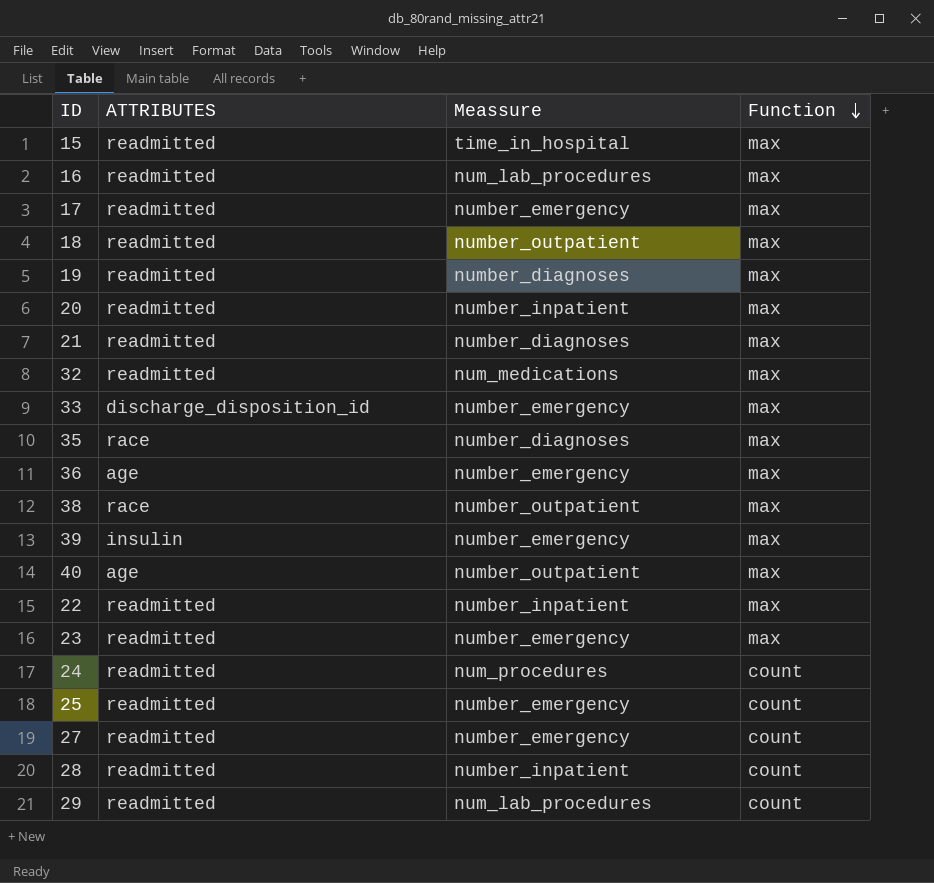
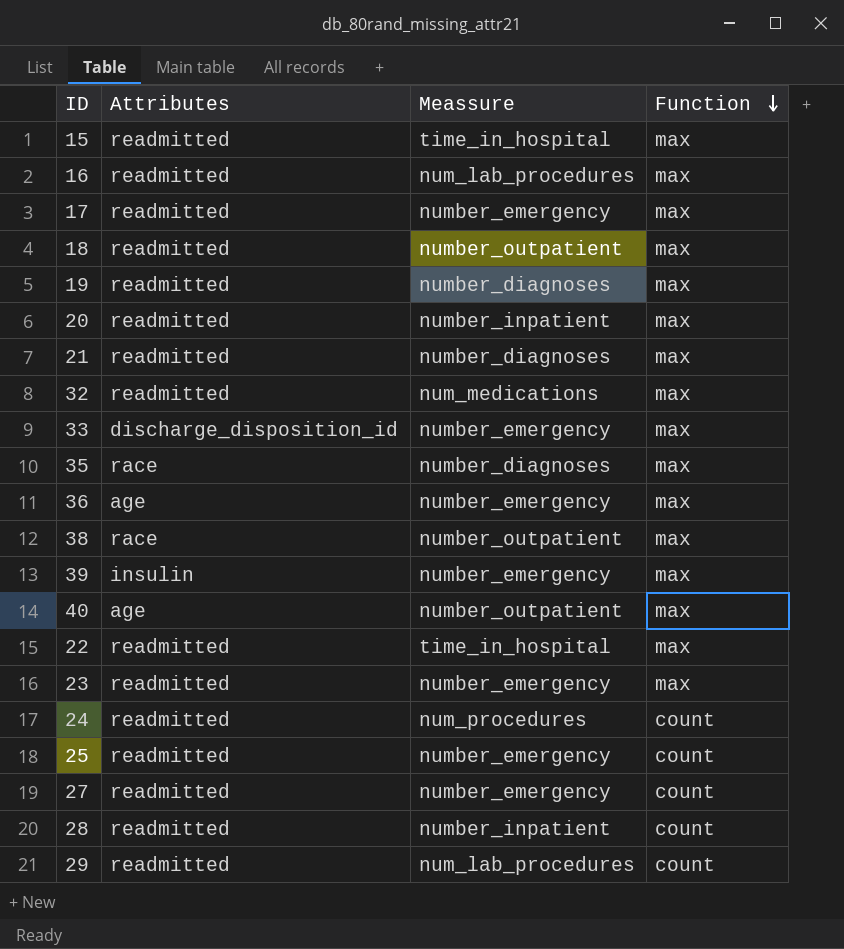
column name: ATTRIBUTES -> Attributes
22 | Meassure: number_inpatient -> time_in_hospital

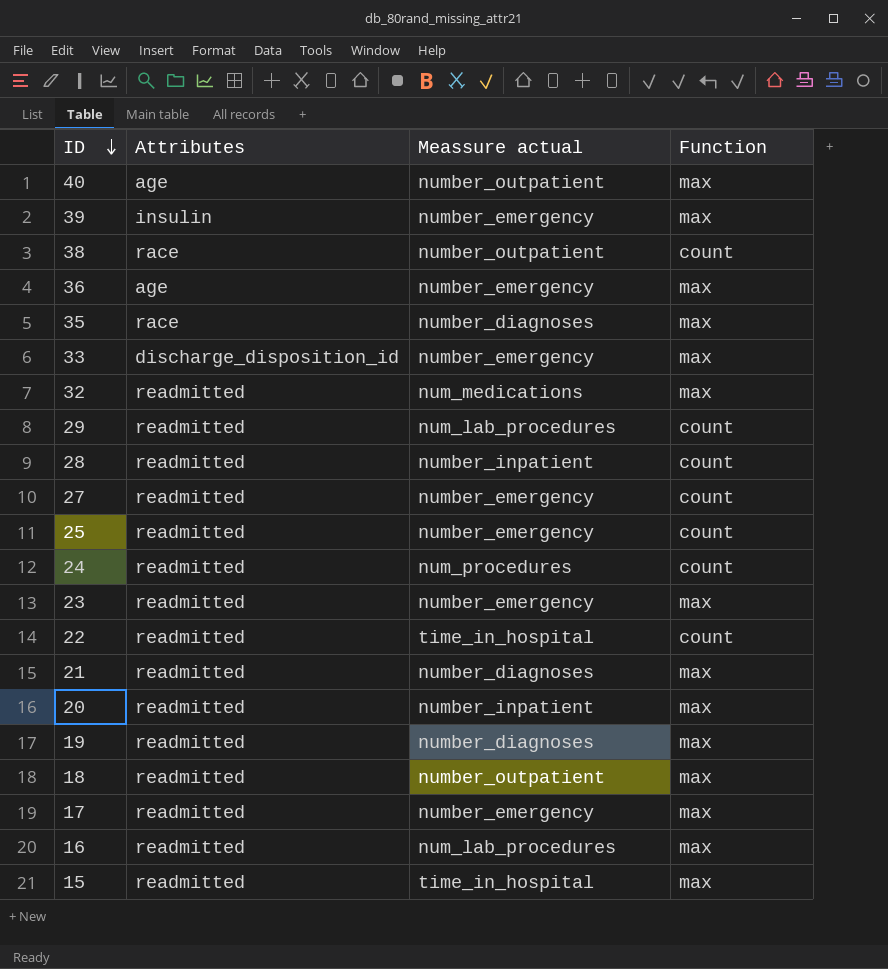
row order: Function descending -> ID descending
column name: Meassure -> Meassure actual
38 | Function: max -> count
22 | Function: max -> count

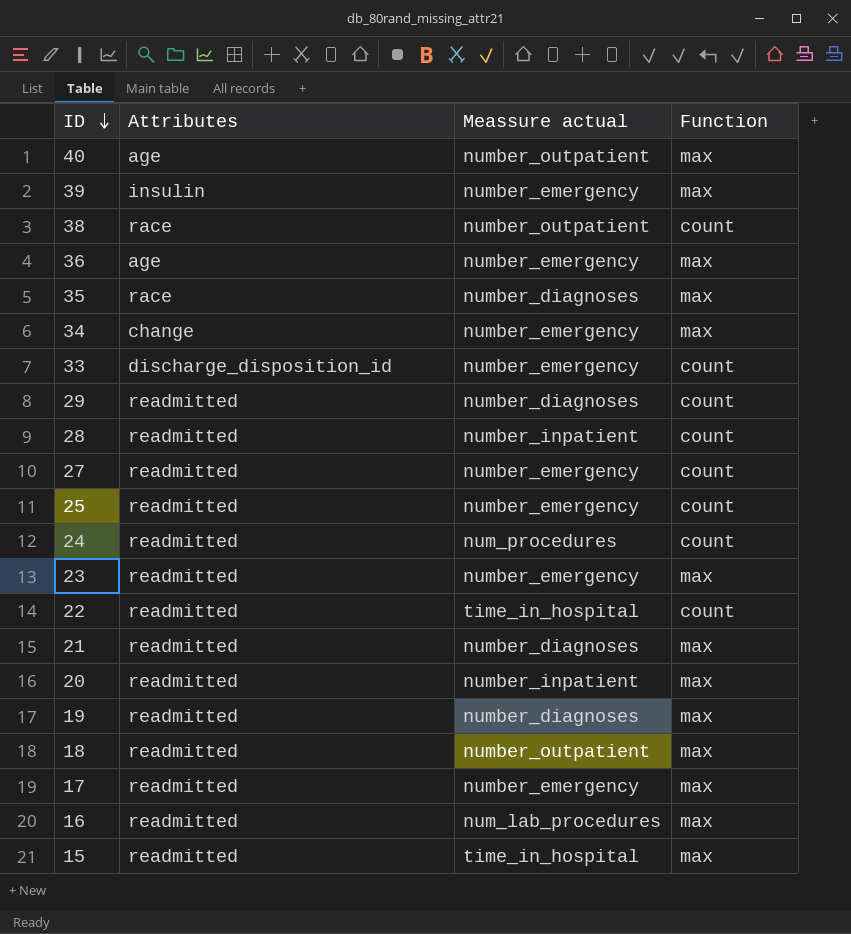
row 32: readmitted | num_medications | max -> none
row 34: none -> change | number_emergency | max
33 | Function: max -> count
29 | Meassure actual: num_lab_procedures -> number_diagnoses

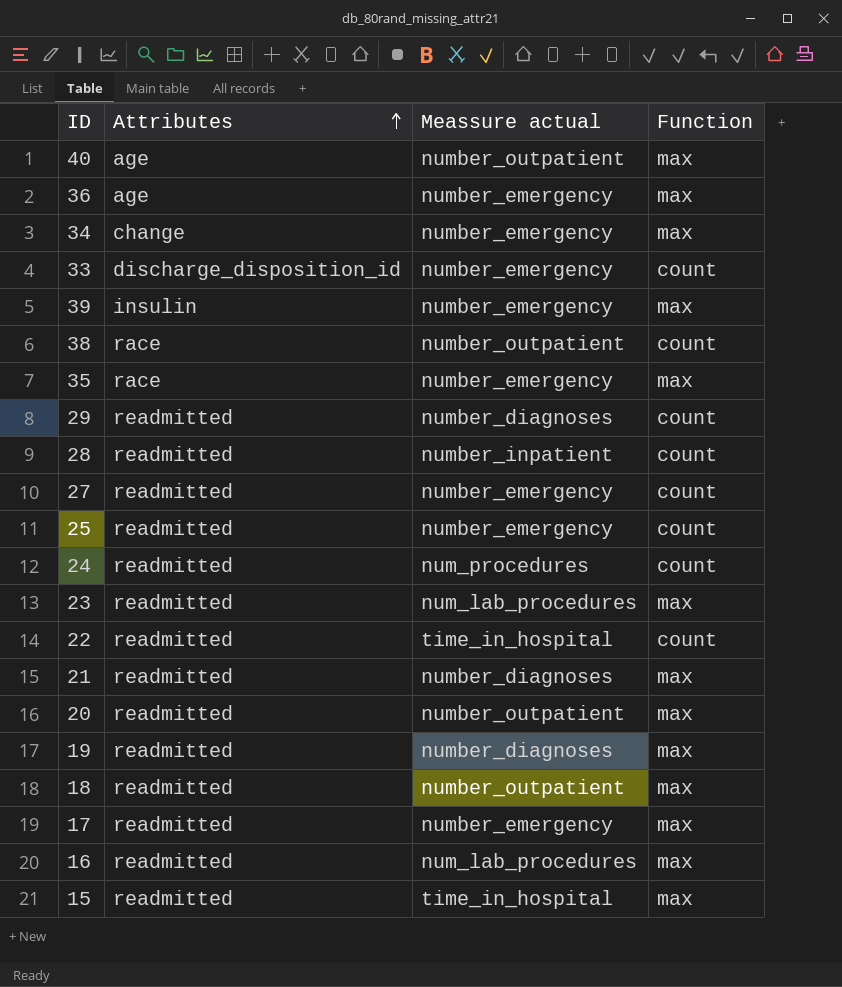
row order: ID descending -> Attributes ascending
35 | Meassure actual: number_diagnoses -> number_emergency
23 | Meassure actual: number_emergency -> num_lab_procedures
20 | Meassure actual: number_inpatient -> number_outpatient

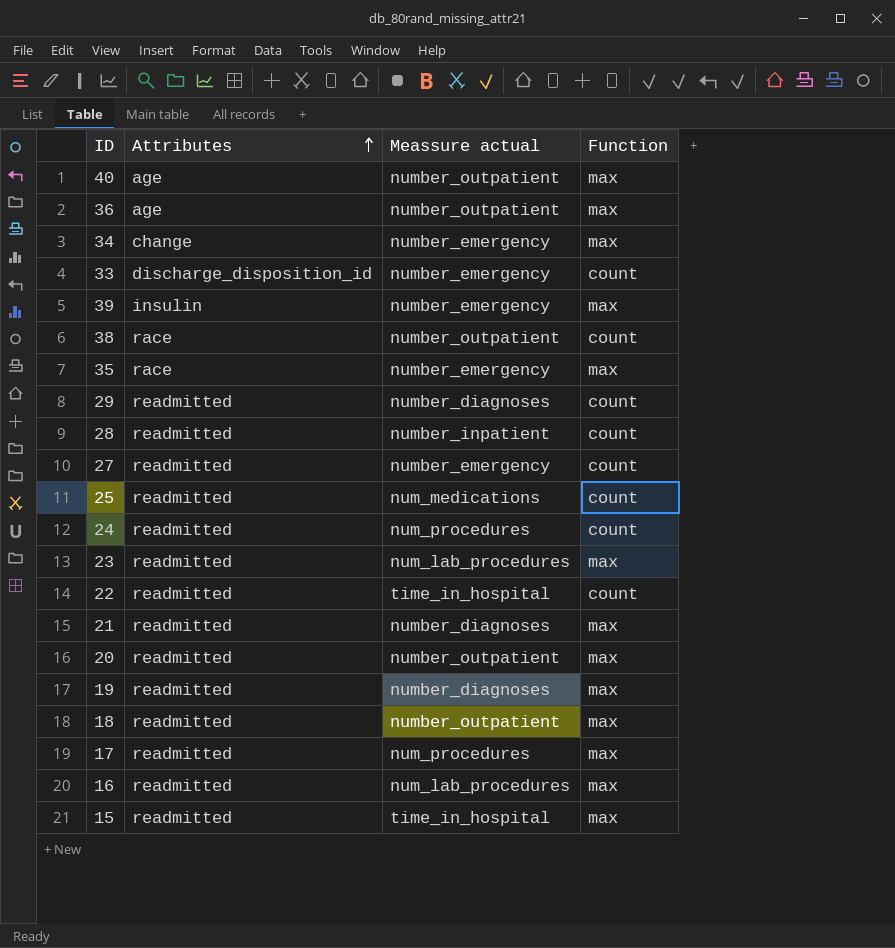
36 | Meassure actual: number_emergency -> number_outpatient
25 | Meassure actual: number_emergency -> num_medications
17 | Meassure actual: number_emergency -> num_procedures

